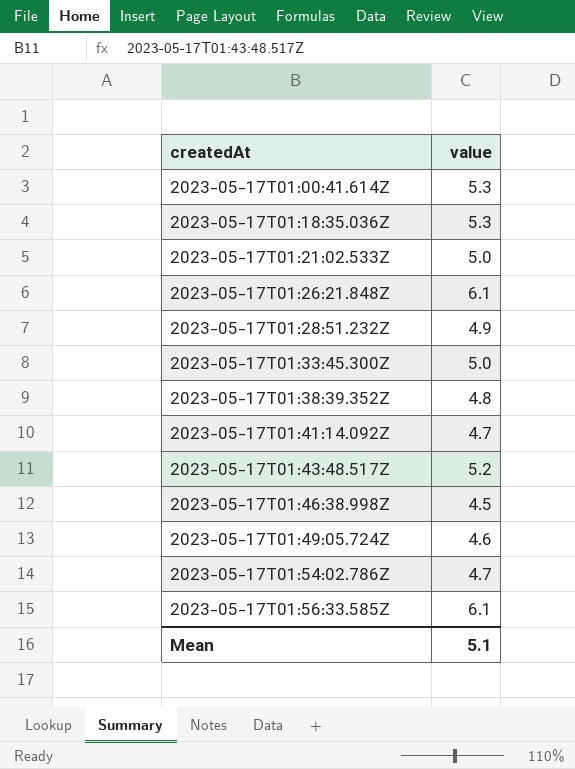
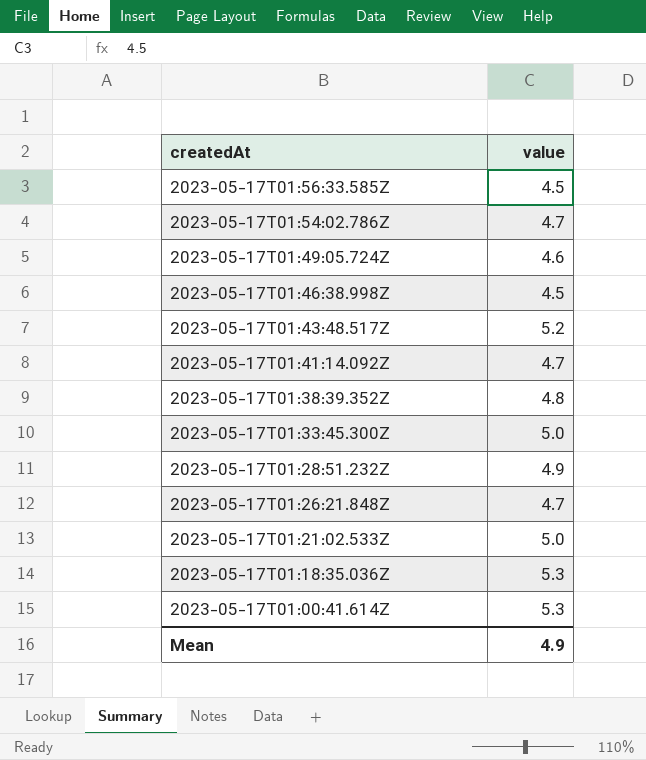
row order: createdAt ascending -> createdAt descending
2023-05-17T01:56:33.585Z | value: 6.1 -> 4.5
2023-05-17T01:26:21.848Z | value: 6.1 -> 4.7
Mean | value: 5.1 -> 4.9

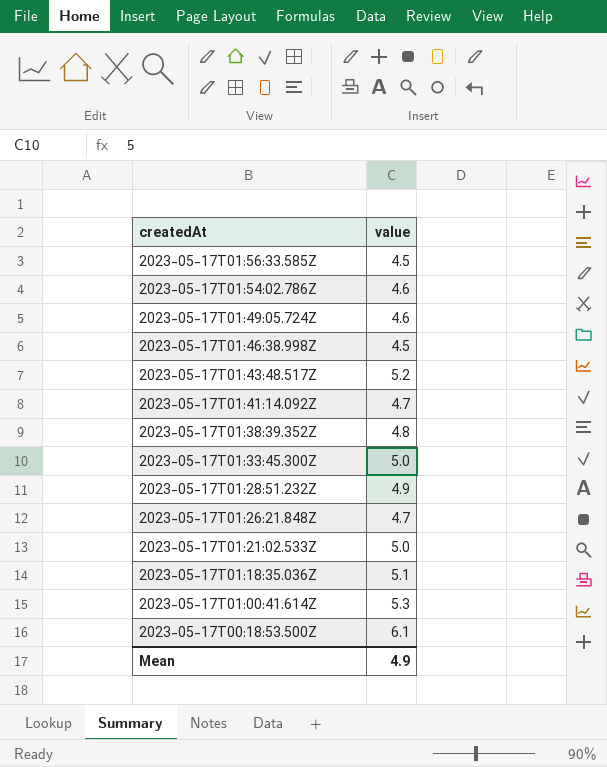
2023-05-17T01:54:02.786Z | value: 4.7 -> 4.6
2023-05-17T01:18:35.036Z | value: 5.3 -> 5.1
row 2023-05-17T00:18:53.500Z: none -> 6.1

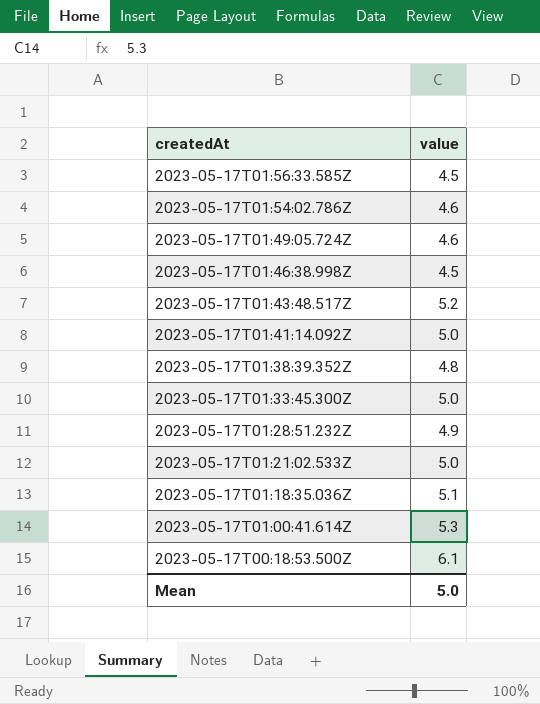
row 2023-05-17T01:26:21.848Z: 4.7 -> none
2023-05-17T01:41:14.092Z | value: 4.7 -> 5.0
Mean | value: 4.9 -> 5.0

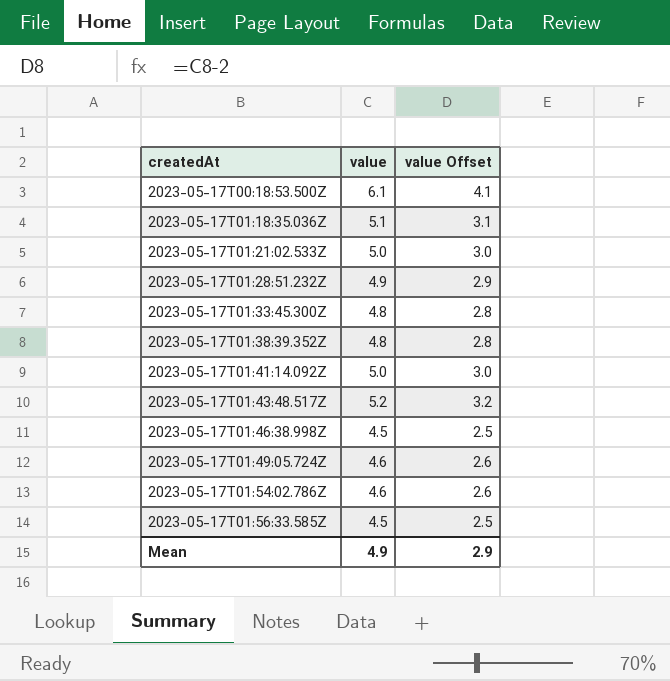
row order: createdAt descending -> createdAt ascending
column value Offset | formula: none -> [value] - 2
row 2023-05-17T01:00:41.614Z: 5.3 -> none
2023-05-17T01:33:45.300Z | value: 5.0 -> 4.8
Mean | value: 5.0 -> 4.9

